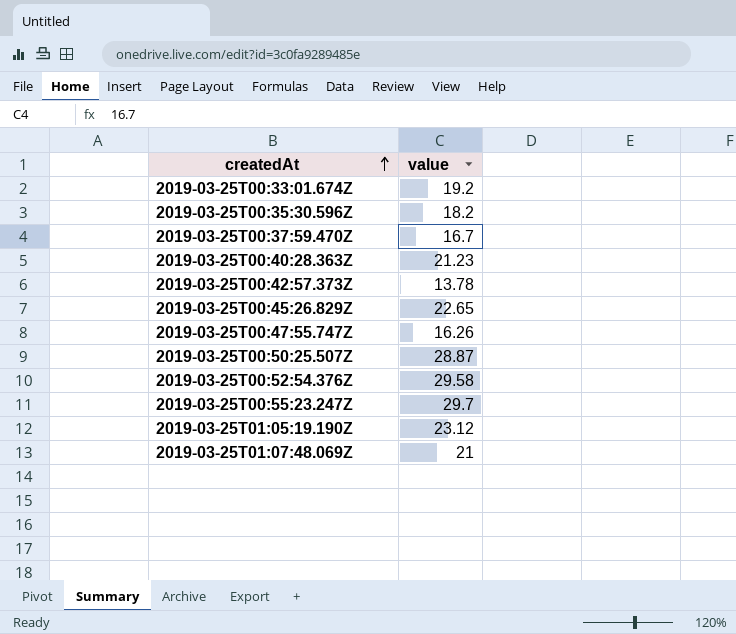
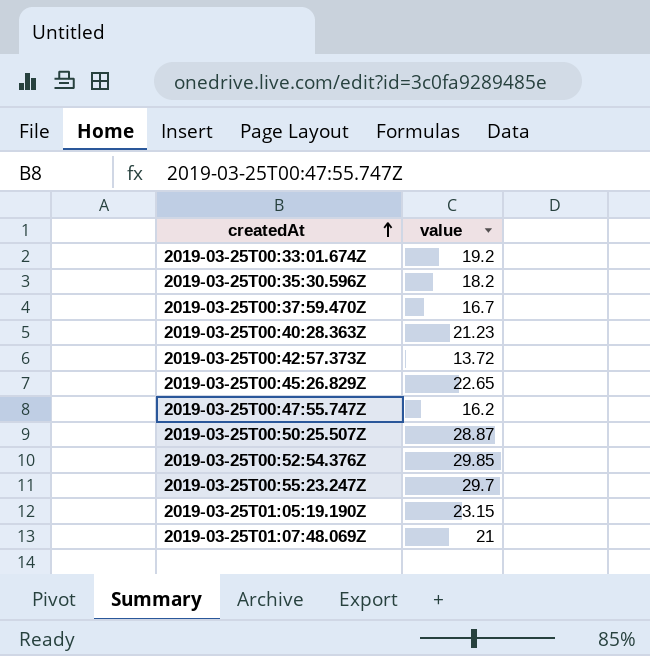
2019-03-25T00:42:57.373Z | value: 13.78 -> 13.72
2019-03-25T00:47:55.747Z | value: 16.26 -> 16.2
2019-03-25T00:52:54.376Z | value: 29.58 -> 29.85
2019-03-25T01:05:19.190Z | value: 23.12 -> 23.15

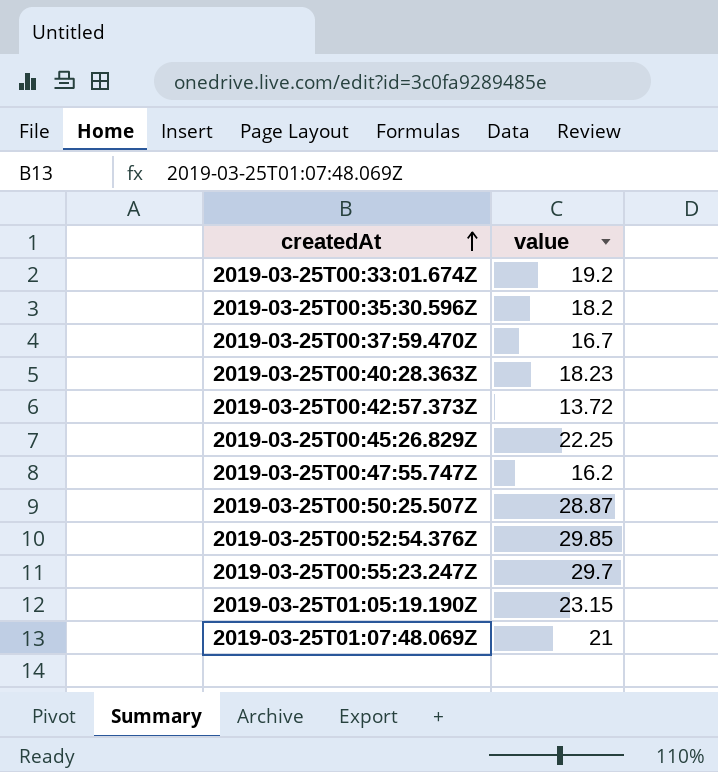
2019-03-25T00:40:28.363Z | value: 21.23 -> 18.23
2019-03-25T00:45:26.829Z | value: 22.65 -> 22.25

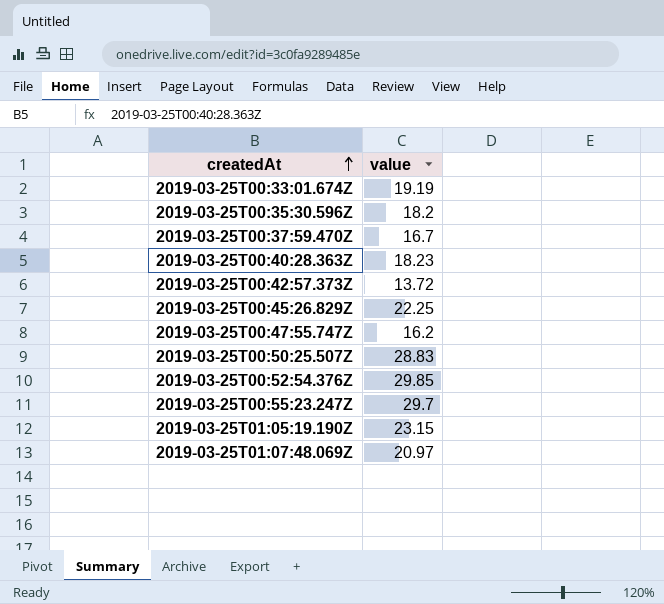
2019-03-25T00:33:01.674Z | value: 19.2 -> 19.19
2019-03-25T00:50:25.507Z | value: 28.87 -> 28.83
2019-03-25T01:07:48.069Z | value: 21 -> 20.97

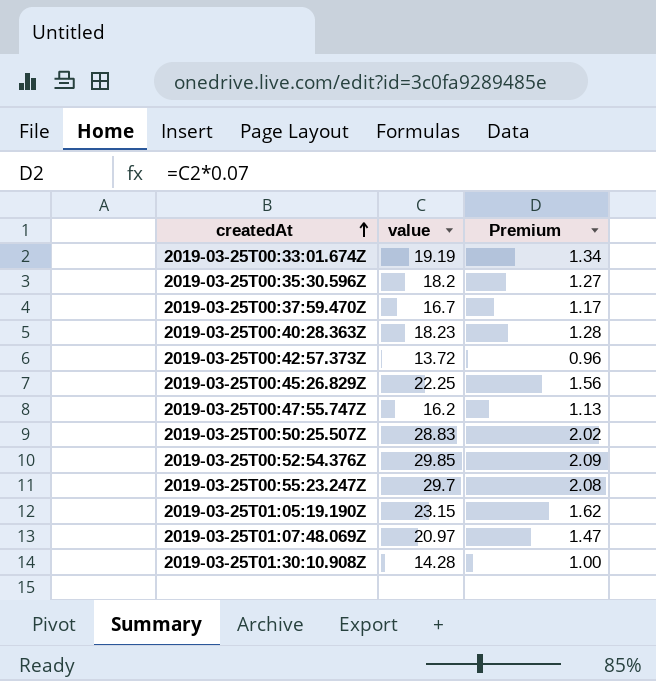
column Premium | formula: none -> [value] * 0.07
row 2019-03-25T01:30:10.908Z: none -> 14.28 | 1.00

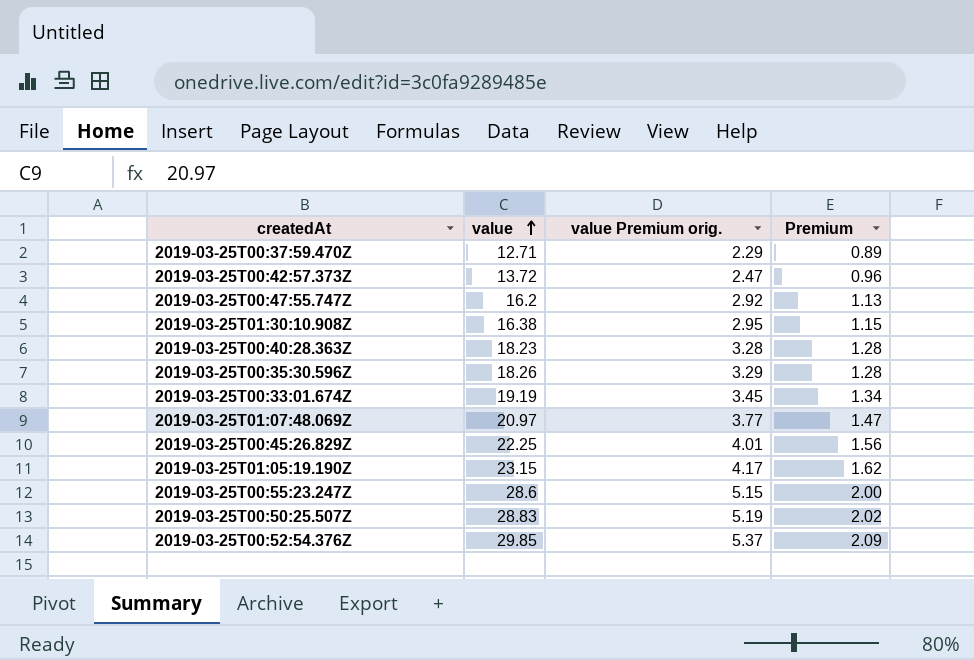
row order: createdAt ascending -> value ascending
column value Premium orig. | formula: none -> [value] * 0.18
2019-03-25T00:37:59.470Z | value: 16.7 -> 12.71
2019-03-25T00:37:59.470Z | Premium: 1.17 -> 0.89
2019-03-25T01:30:10.908Z | value: 14.28 -> 16.38
2019-03-25T01:30:10.908Z | Premium: 1.00 -> 1.15
2019-03-25T00:35:30.596Z | value: 18.2 -> 18.26
2019-03-25T00:35:30.596Z | Premium: 1.27 -> 1.28
2019-03-25T00:55:23.247Z | value: 29.7 -> 28.6
2019-03-25T00:55:23.247Z | Premium: 2.08 -> 2.00

